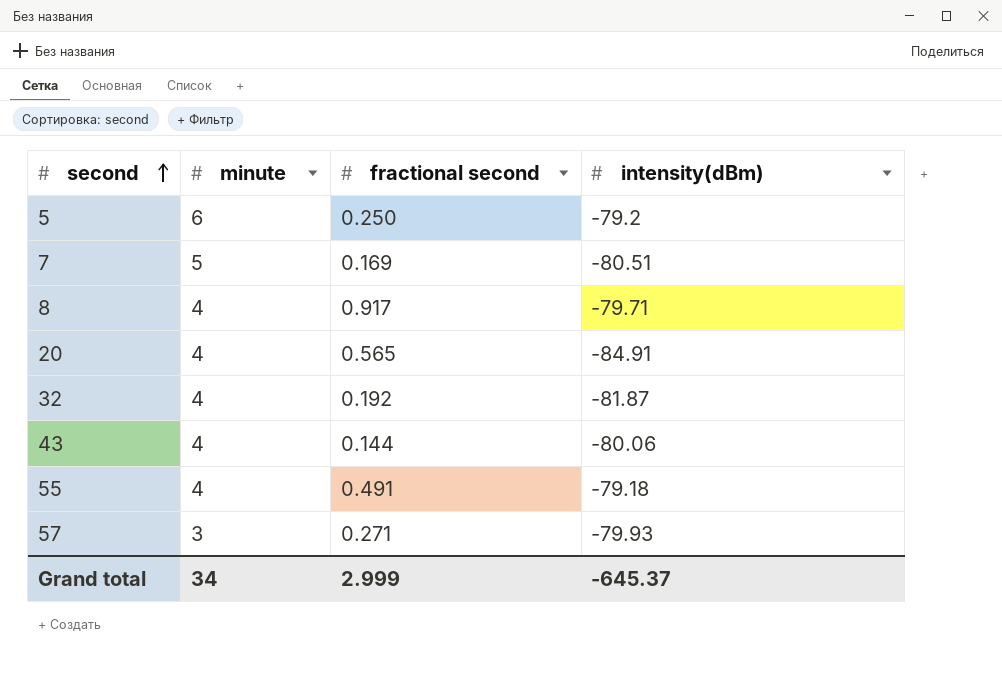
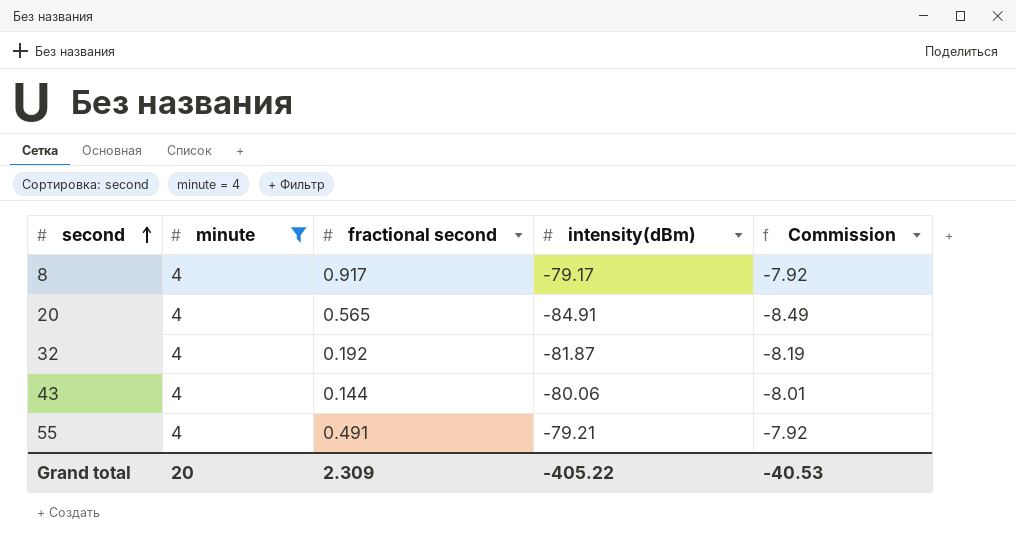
filter: none -> minute = 4
column Commission | formula: none -> [intensity(dBm)] * 0.1
8 | intensity(dBm): -79.71 -> -79.17
55 | intensity(dBm): -79.18 -> -79.21
Grand total | minute: 34 -> 20
Grand total | fractional second: 2.999 -> 2.309
Grand total | intensity(dBm): -645.37 -> -405.22

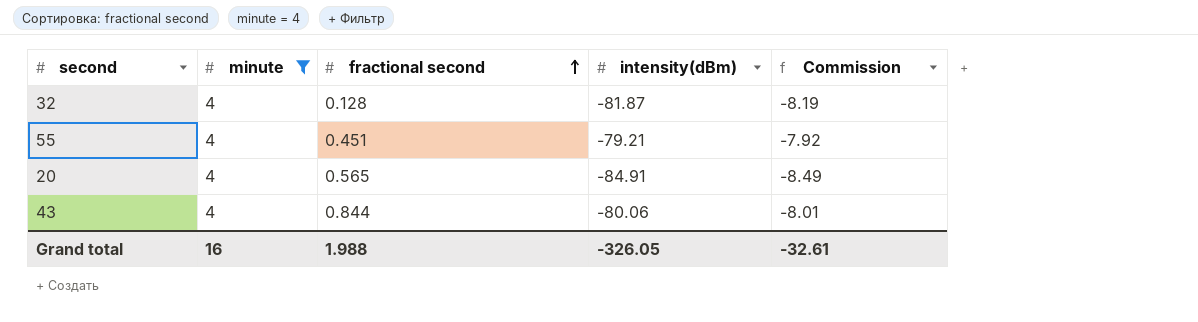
row order: second ascending -> fractional second ascending
row 8: 4 | 0.917 | -79.17 | -7.92 -> none
32 | fractional second: 0.192 -> 0.128
55 | fractional second: 0.491 -> 0.451
43 | fractional second: 0.144 -> 0.844
Grand total | minute: 20 -> 16
Grand total | fractional second: 2.309 -> 1.988
Grand total | intensity(dBm): -405.22 -> -326.05
Grand total | Commission: -40.53 -> -32.61

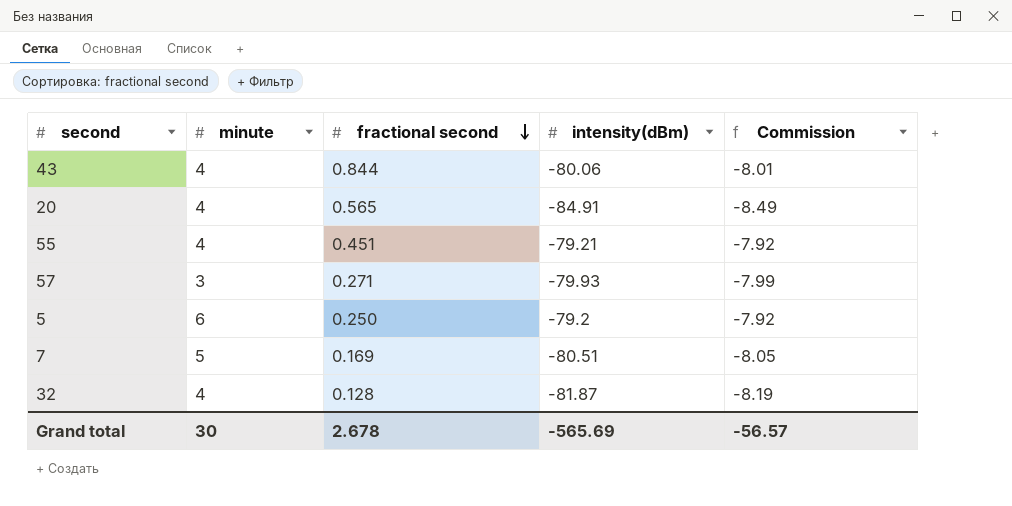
filter: minute = 4 -> none
row order: fractional second ascending -> fractional second descending
Grand total | minute: 16 -> 30
Grand total | fractional second: 1.988 -> 2.678
Grand total | intensity(dBm): -326.05 -> -565.69
Grand total | Commission: -32.61 -> -56.57

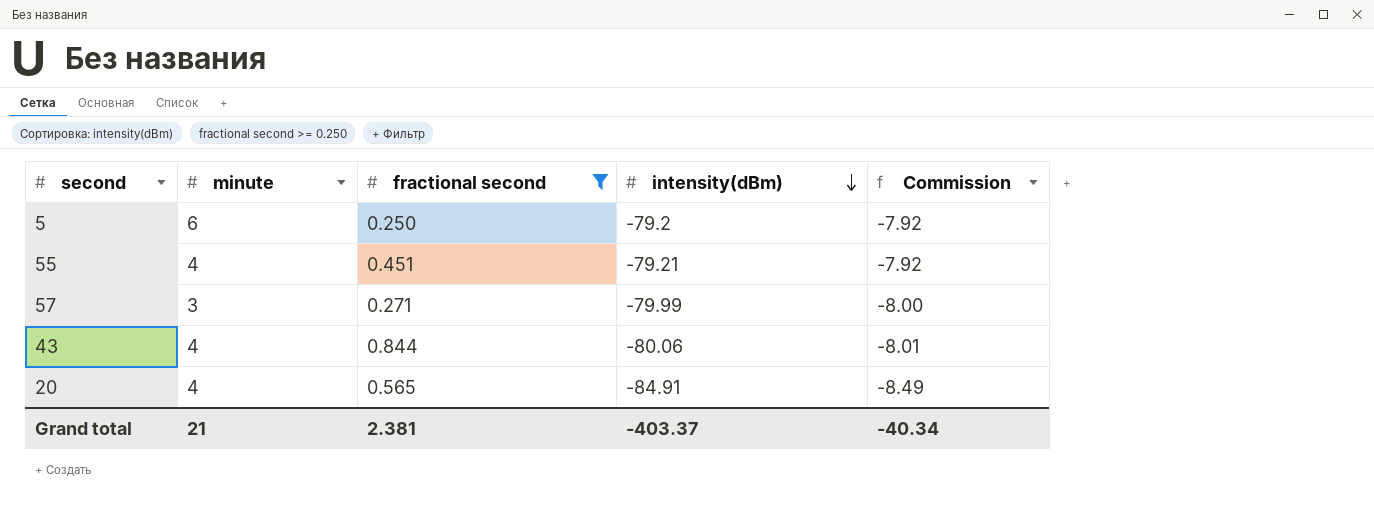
filter: none -> fractional second >= 0.250
row order: fractional second descending -> intensity(dBm) descending
57 | intensity(dBm): -79.93 -> -79.99
57 | Commission: -7.99 -> -8.00
Grand total | minute: 30 -> 21
Grand total | fractional second: 2.678 -> 2.381
Grand total | intensity(dBm): -565.69 -> -403.37
Grand total | Commission: -56.57 -> -40.34

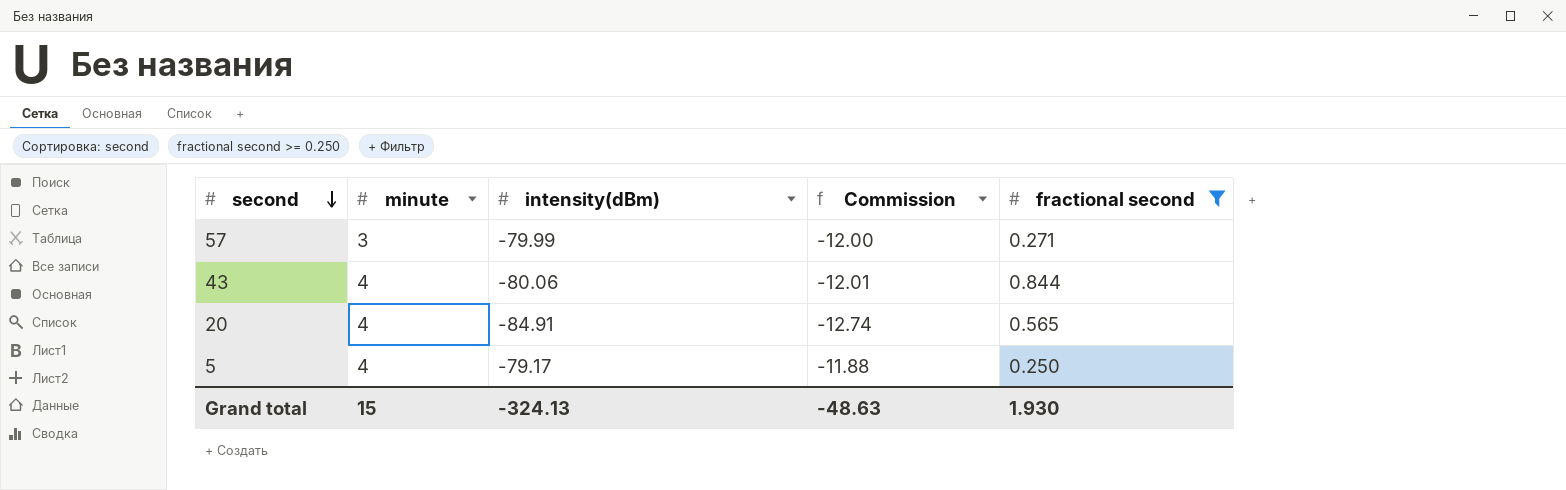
row order: intensity(dBm) descending -> second descending
column Commission | formula: [intensity(dBm)] * 0.1 -> [intensity(dBm)] * 0.15
column fractional second | position: 3 -> 5
row 55: 4 | 0.451 | -79.21 | -7.92 -> none
5 | minute: 6 -> 4
5 | intensity(dBm): -79.2 -> -79.17
Grand total | minute: 21 -> 15
Grand total | intensity(dBm): -403.37 -> -324.13
Grand total | Commission: -40.34 -> -48.63
Grand total | fractional second: 2.381 -> 1.930

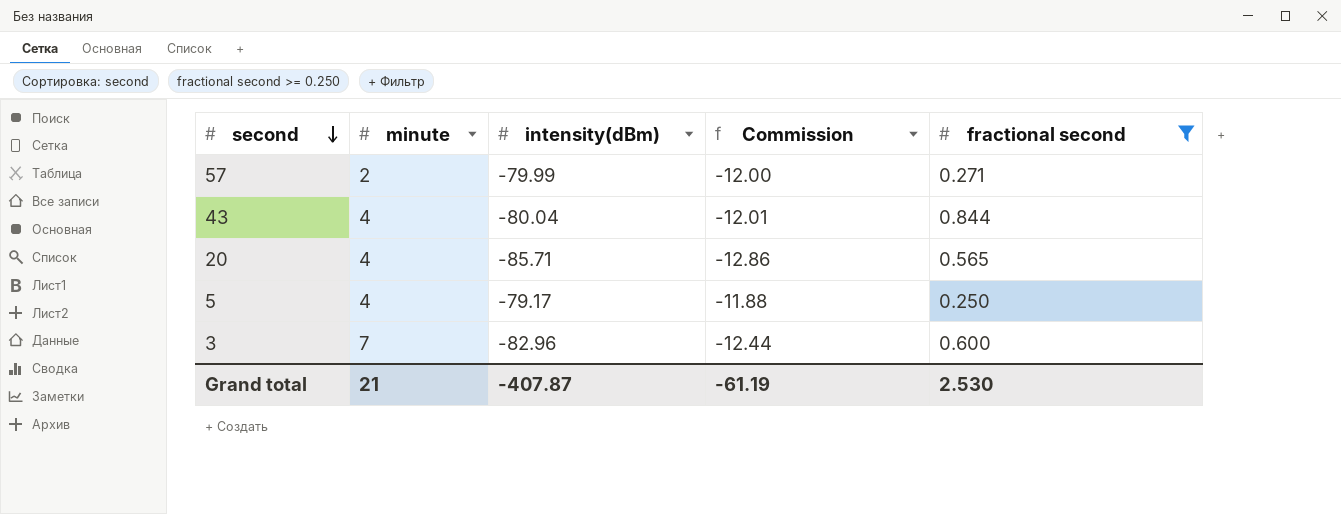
57 | minute: 3 -> 2
43 | intensity(dBm): -80.06 -> -80.04
20 | intensity(dBm): -84.91 -> -85.71
20 | Commission: -12.74 -> -12.86
row 3: none -> 7 | -82.96 | -12.44 | 0.600
Grand total | minute: 15 -> 21
Grand total | intensity(dBm): -324.13 -> -407.87
Grand total | Commission: -48.63 -> -61.19
Grand total | fractional second: 1.930 -> 2.530

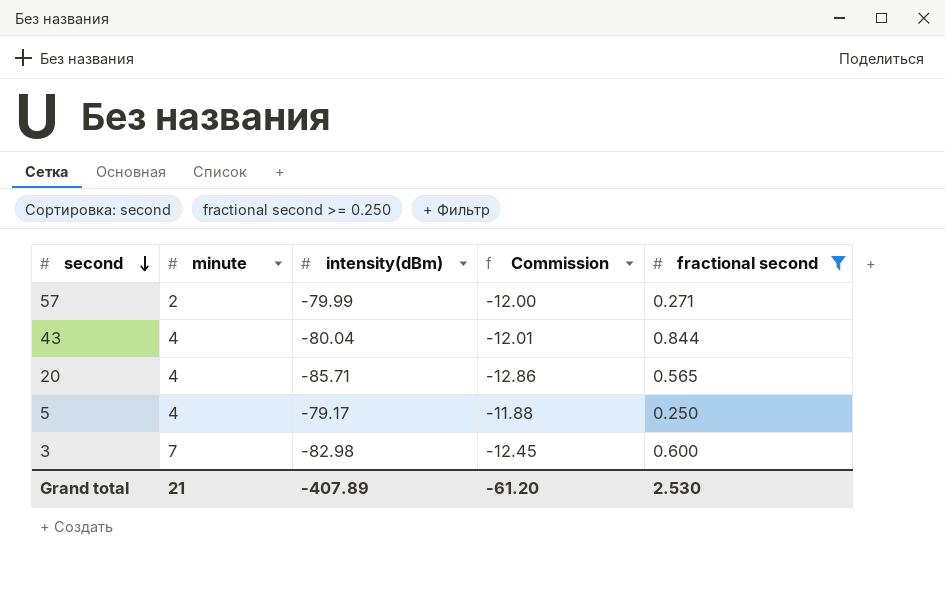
3 | intensity(dBm): -82.96 -> -82.98
3 | Commission: -12.44 -> -12.45
Grand total | intensity(dBm): -407.87 -> -407.89
Grand total | Commission: -61.19 -> -61.20

